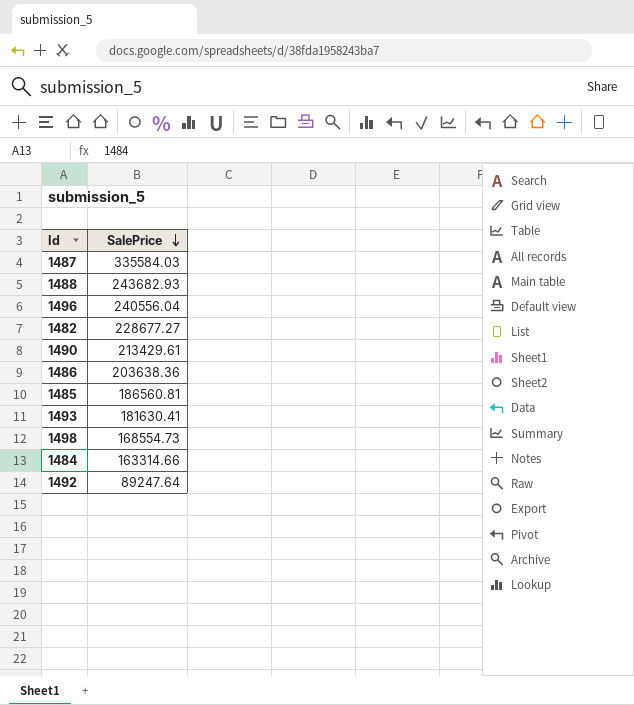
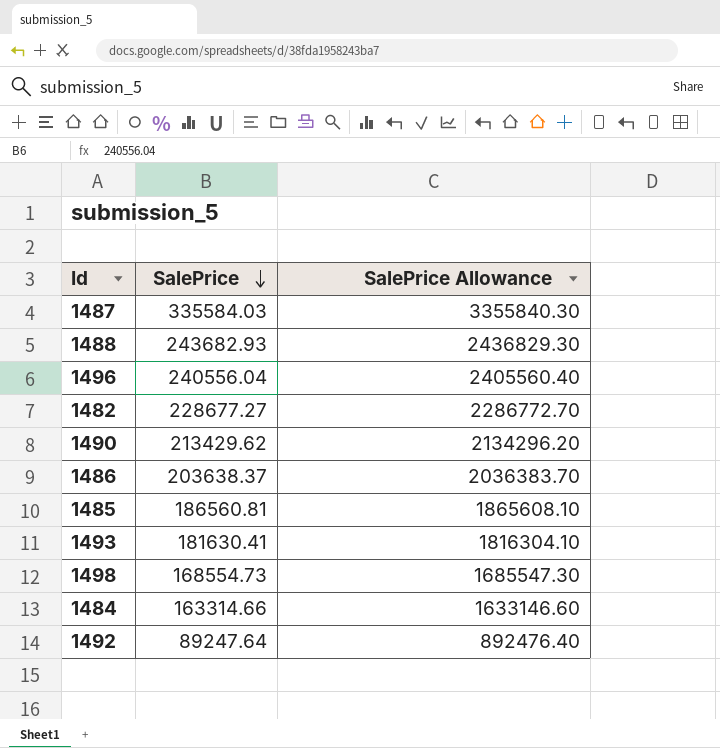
column SalePrice Allowance | formula: none -> [SalePrice] * 10
1490 | SalePrice: 213429.61 -> 213429.62
1486 | SalePrice: 203638.36 -> 203638.37

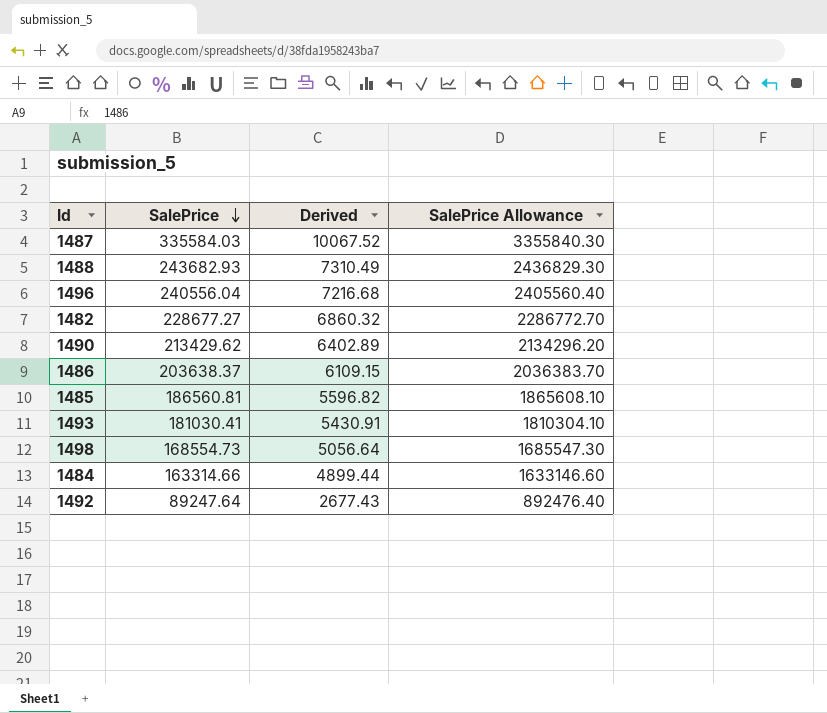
column Derived | formula: none -> [SalePrice] * 0.03
1493 | SalePrice: 181630.41 -> 181030.41
1493 | SalePrice Allowance: 1816304.10 -> 1810304.10

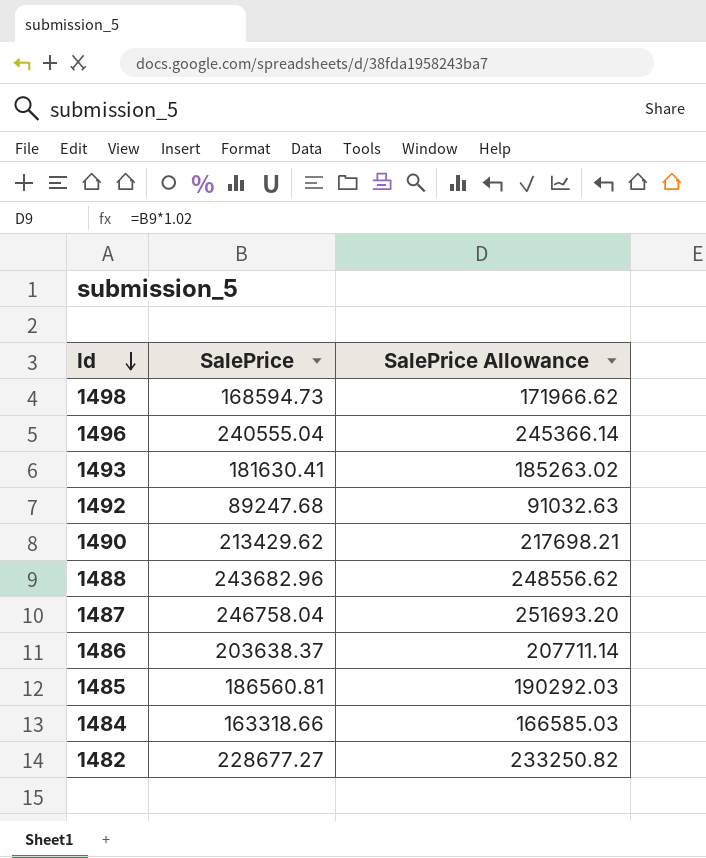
row order: SalePrice descending -> Id descending
column Derived | formula: [SalePrice] * 0.03 -> none
column SalePrice Allowance | formula: [SalePrice] * 10 -> [SalePrice] * 1.02
1498 | SalePrice: 168554.73 -> 168594.73
1496 | SalePrice: 240556.04 -> 240555.04
1493 | SalePrice: 181030.41 -> 181630.41
1492 | SalePrice: 89247.64 -> 89247.68
1488 | SalePrice: 243682.93 -> 243682.96
1487 | SalePrice: 335584.03 -> 246758.04
1484 | SalePrice: 163314.66 -> 163318.66

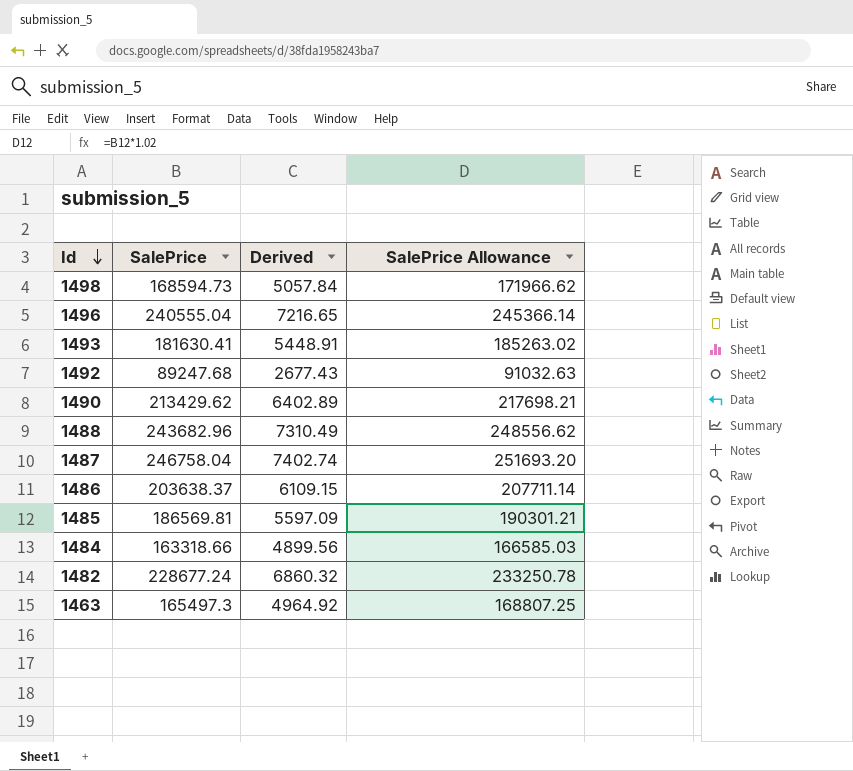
column Derived | formula: none -> [SalePrice] * 0.03
1485 | SalePrice: 186560.81 -> 186569.81
1485 | SalePrice Allowance: 190292.03 -> 190301.21
1482 | SalePrice: 228677.27 -> 228677.24
1482 | SalePrice Allowance: 233250.82 -> 233250.78
row 1463: none -> 165497.3 | 4964.92 | 168807.25

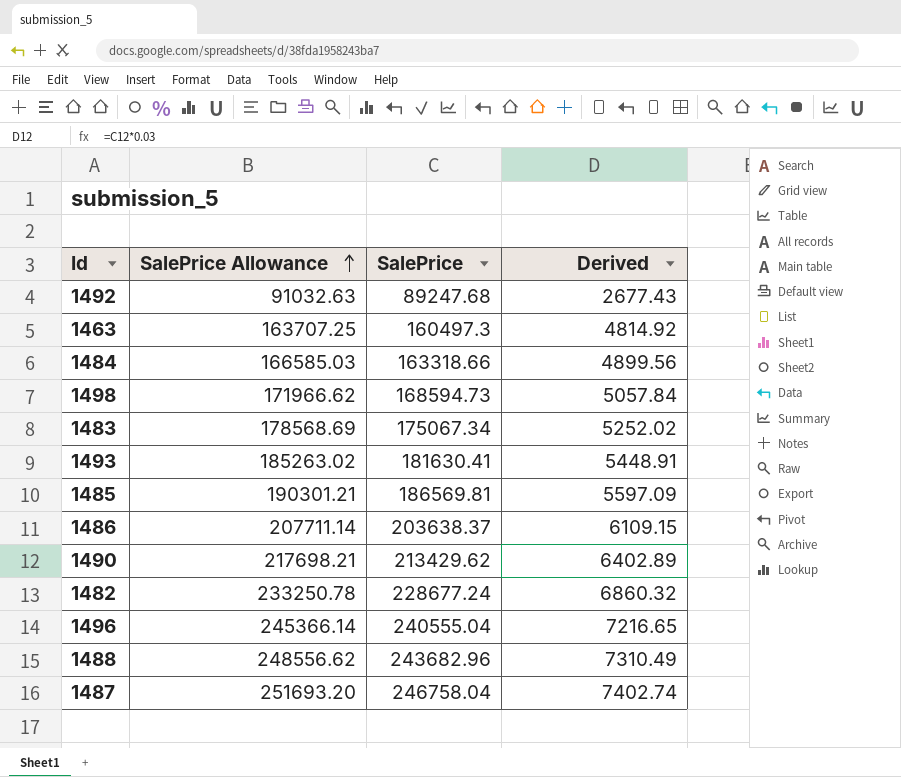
row order: Id descending -> SalePrice Allowance ascending
column SalePrice Allowance | position: 4 -> 2
1463 | SalePrice Allowance: 168807.25 -> 163707.25
1463 | SalePrice: 165497.3 -> 160497.3
1463 | Derived: 4964.92 -> 4814.92
row 1483: none -> 178568.69 | 175067.34 | 5252.02

